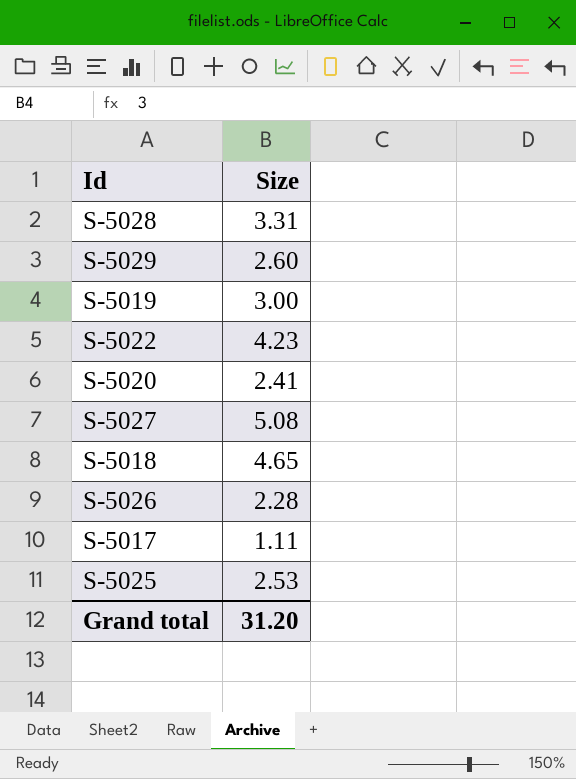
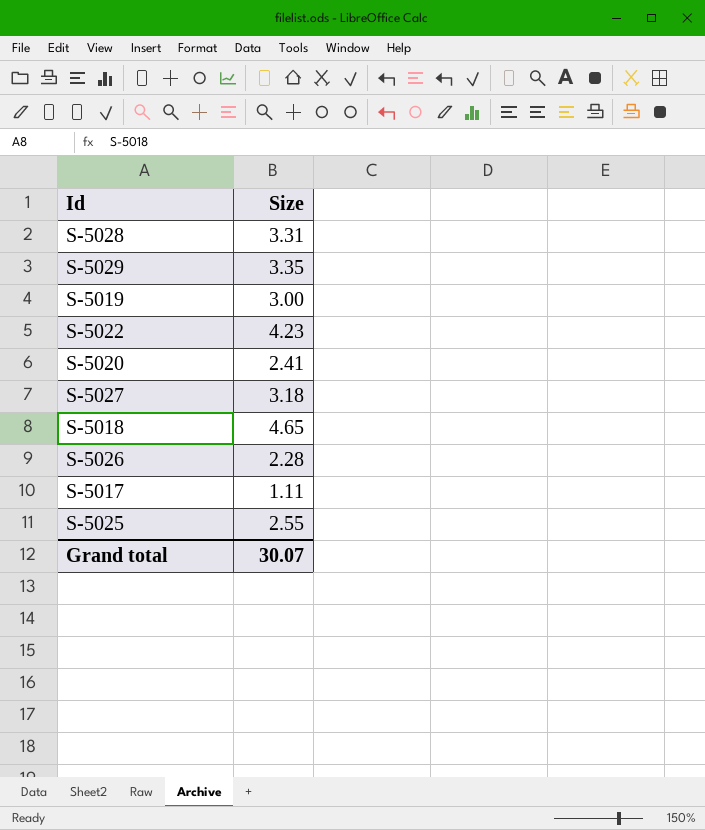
S-5029 | Size: 2.60 -> 3.35
S-5027 | Size: 5.08 -> 3.18
S-5025 | Size: 2.53 -> 2.55
Grand total | Size: 31.20 -> 30.07

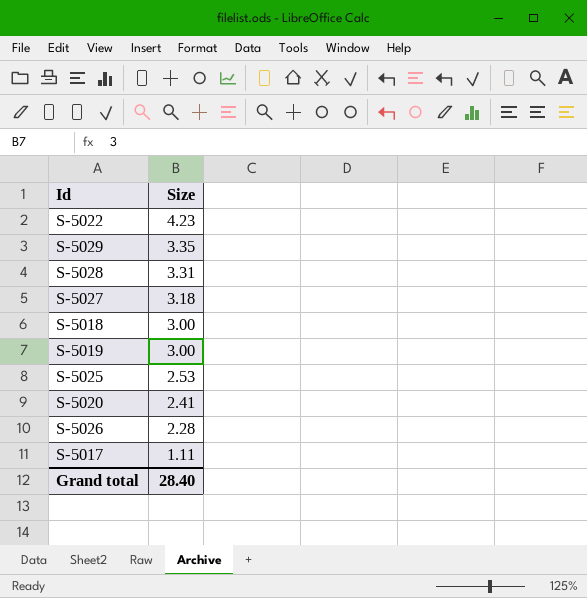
row order: none -> Size descending
S-5018 | Size: 4.65 -> 3.00
S-5025 | Size: 2.55 -> 2.53
Grand total | Size: 30.07 -> 28.40

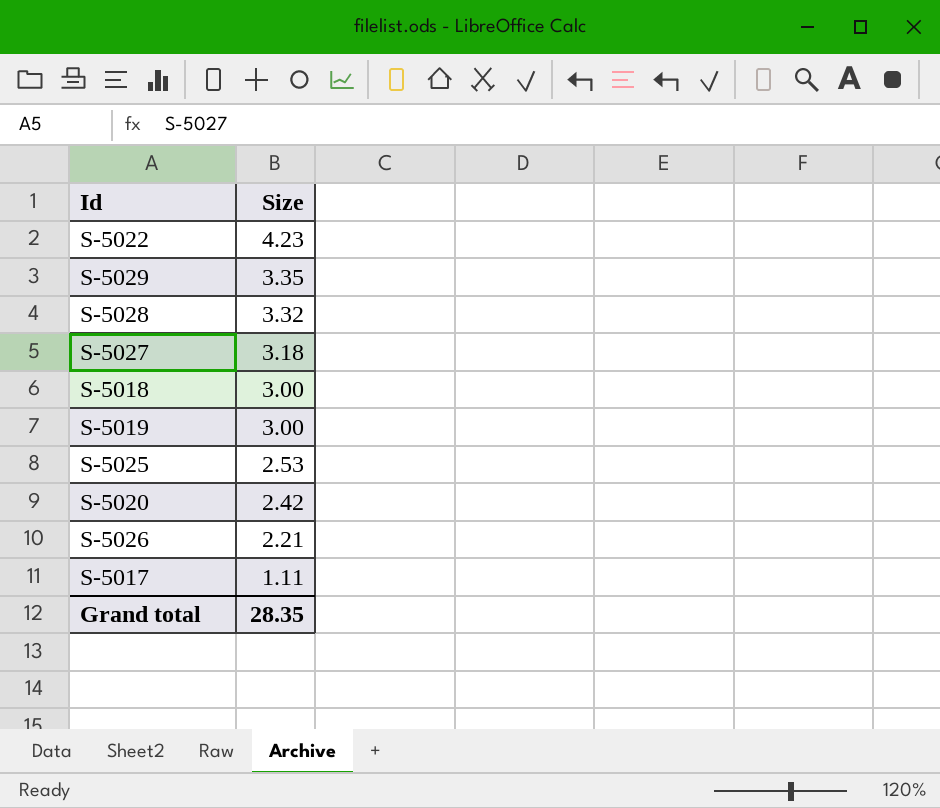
S-5028 | Size: 3.31 -> 3.32
S-5020 | Size: 2.41 -> 2.42
S-5026 | Size: 2.28 -> 2.21
Grand total | Size: 28.40 -> 28.35

